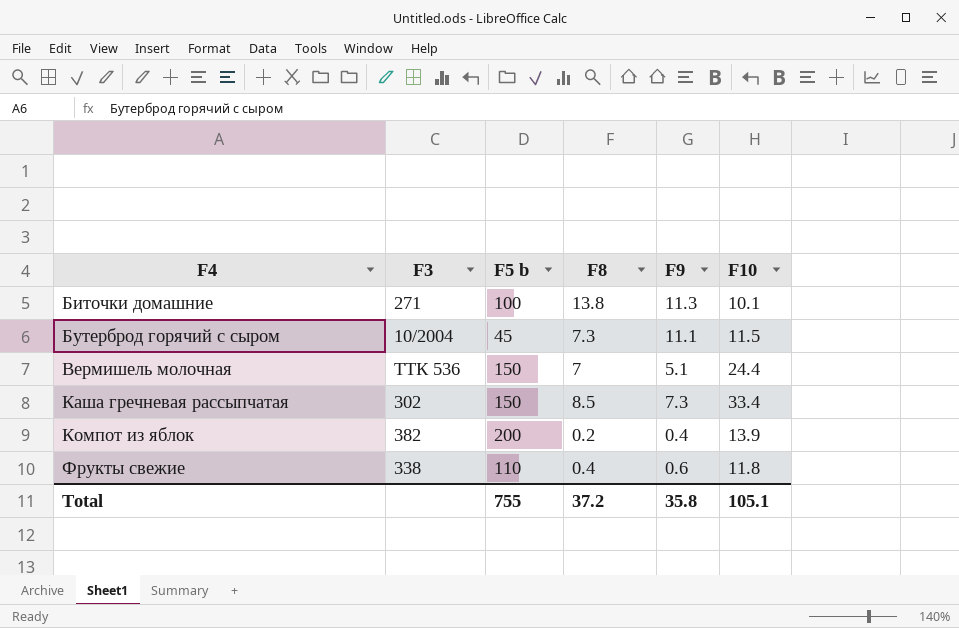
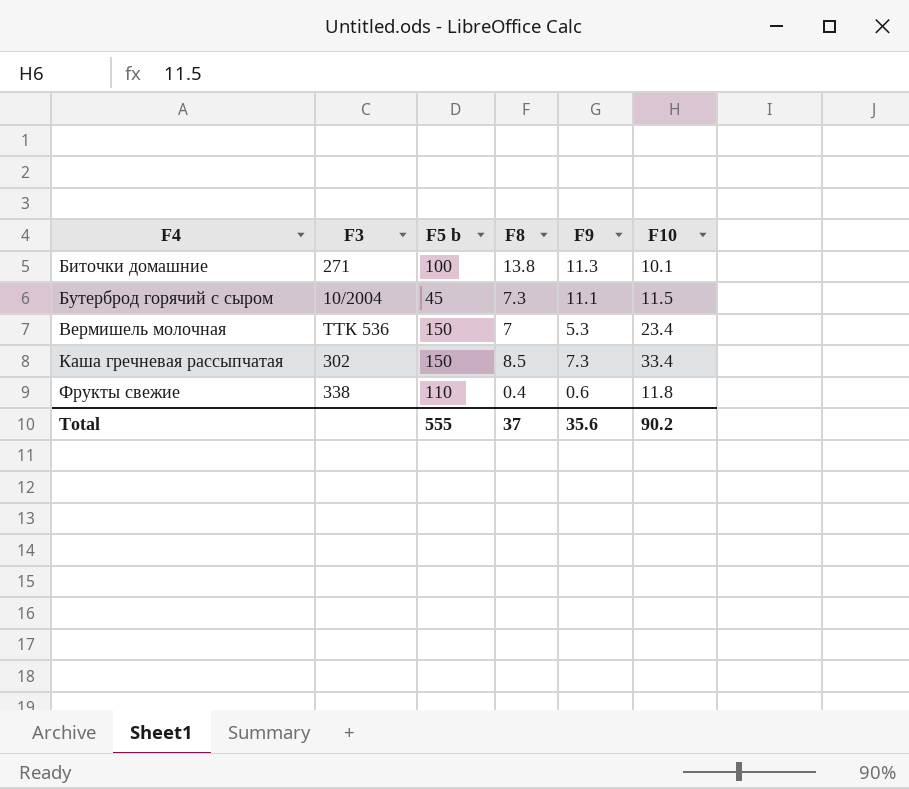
row Компот из яблок: 382 | 200 | 0.2 | 0.4 | 13.9 -> none
Вермишель молочная | F9: 5.1 -> 5.3
Вермишель молочная | F10: 24.4 -> 23.4
Total | F5 b: 755 -> 555
Total | F8: 37.2 -> 37
Total | F9: 35.8 -> 35.6
Total | F10: 105.1 -> 90.2

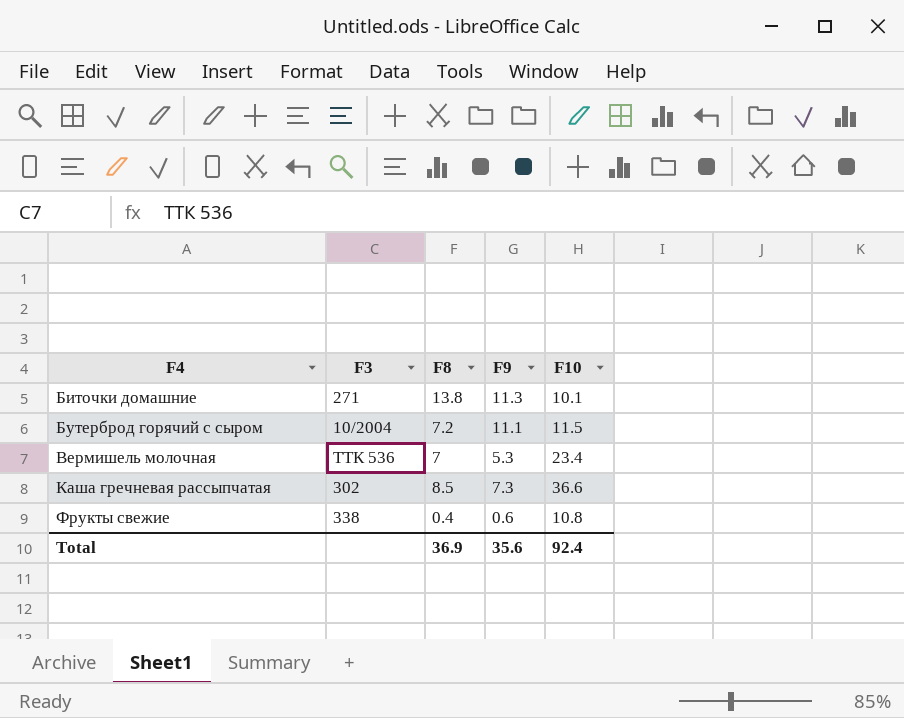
column F5 b | position: 3 -> none
Бутерброд горячий с сыром | F8: 7.3 -> 7.2
Каша гречневая рассыпчатая | F10: 33.4 -> 36.6
Фрукты свежие | F10: 11.8 -> 10.8
Total | F8: 37 -> 36.9
Total | F10: 90.2 -> 92.4

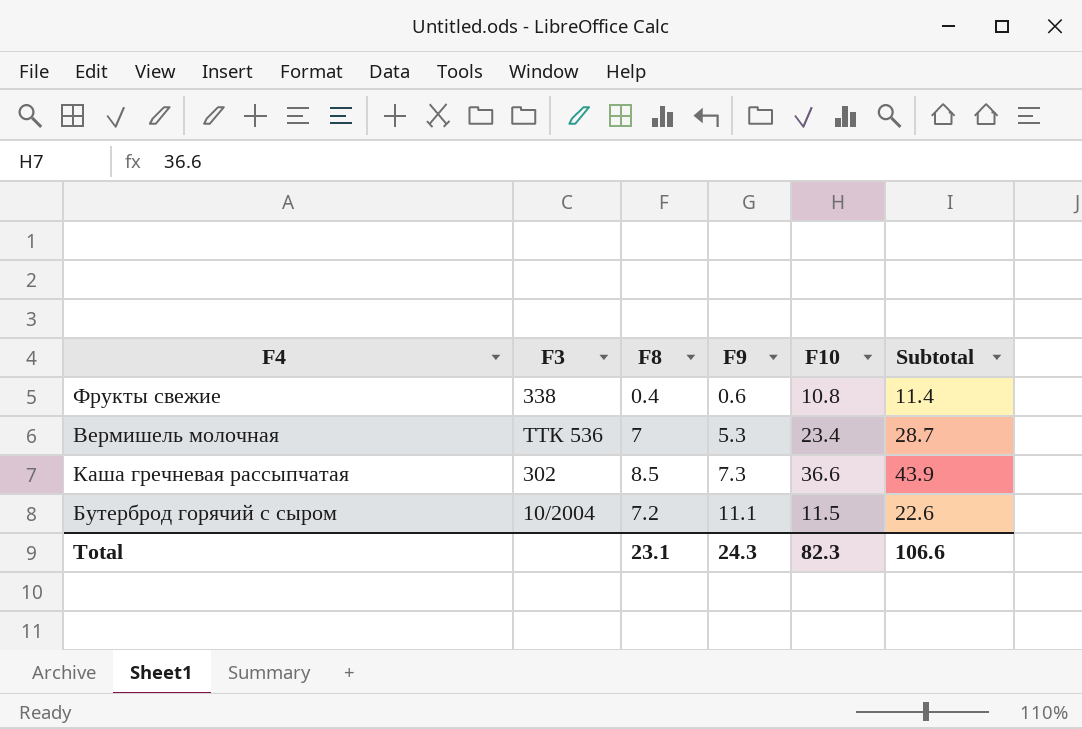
row order: F4 ascending -> F9 ascending
column Subtotal | formula: none -> [F9] + [F10]
row Биточки домашние: 271 | 13.8 | 11.3 | 10.1 -> none
Total | F8: 36.9 -> 23.1
Total | F9: 35.6 -> 24.3
Total | F10: 92.4 -> 82.3

